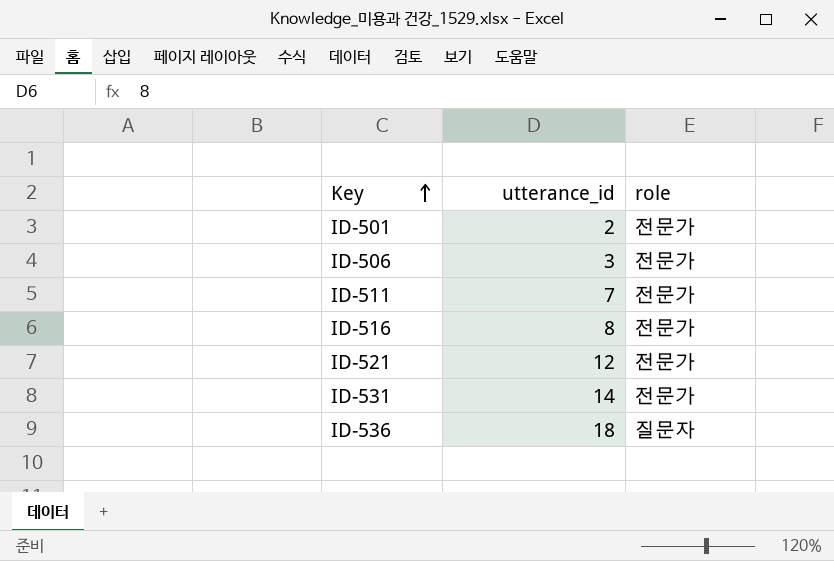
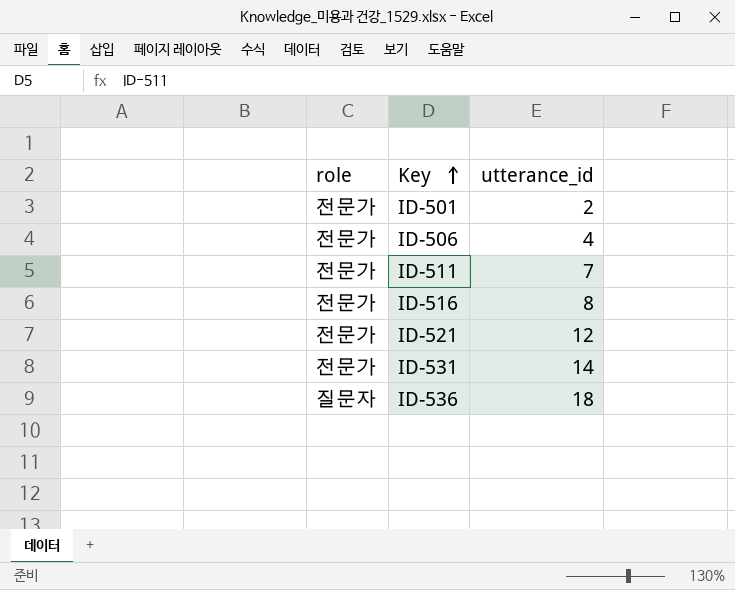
column role | position: 3 -> 1
ID-506 | utterance_id: 3 -> 4

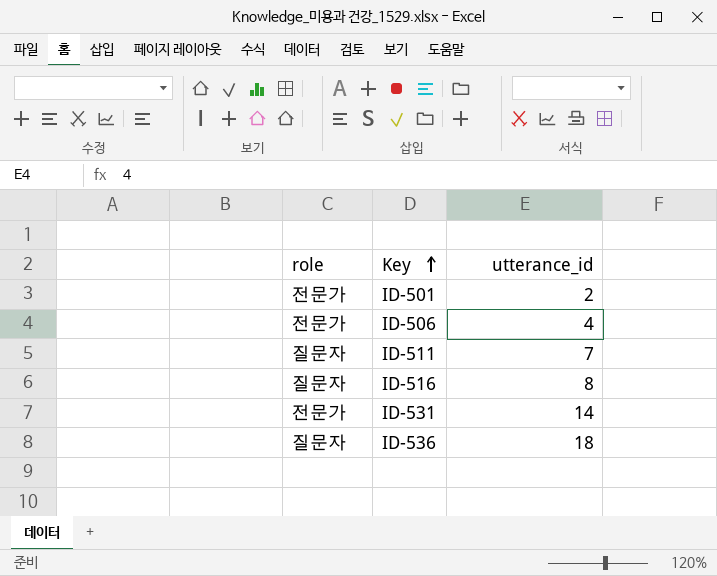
row ID-521: 전문가 | 12 -> none
ID-511 | role: 전문가 -> 질문자
ID-516 | role: 전문가 -> 질문자

